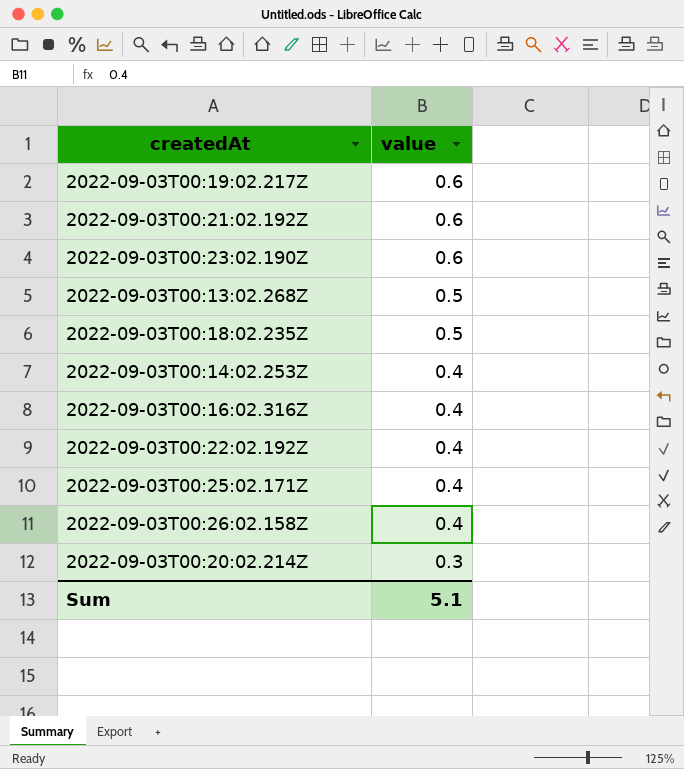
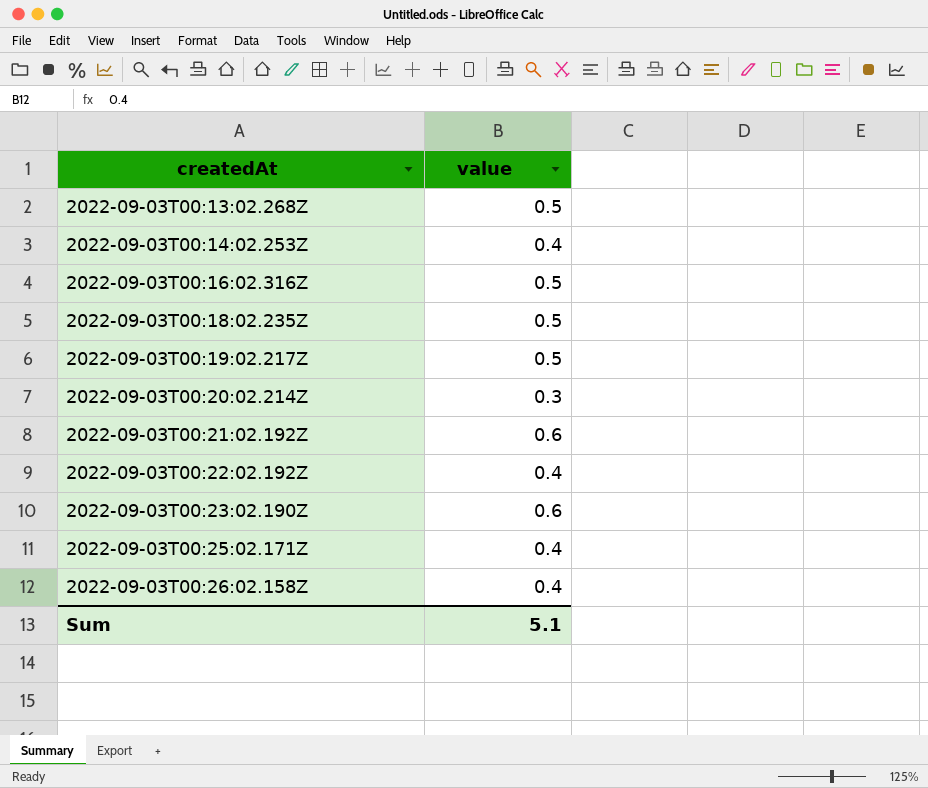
row order: value descending -> createdAt ascending
2022-09-03T00:16:02.316Z | value: 0.4 -> 0.5
2022-09-03T00:19:02.217Z | value: 0.6 -> 0.5

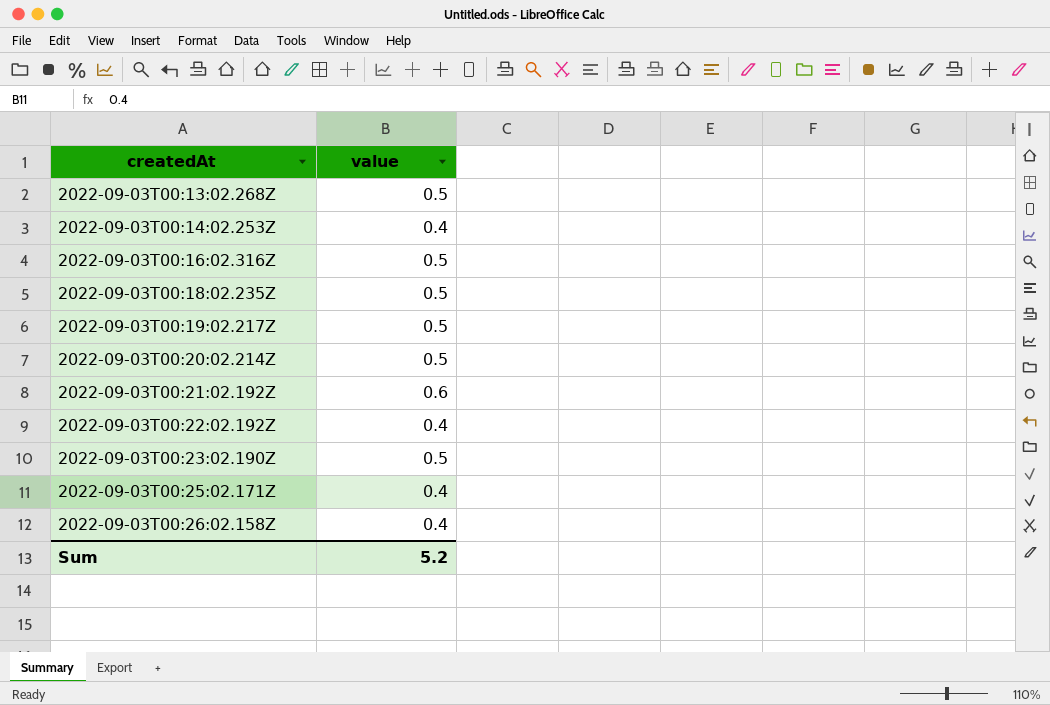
2022-09-03T00:20:02.214Z | value: 0.3 -> 0.5
2022-09-03T00:23:02.190Z | value: 0.6 -> 0.5
Sum | value: 5.1 -> 5.2

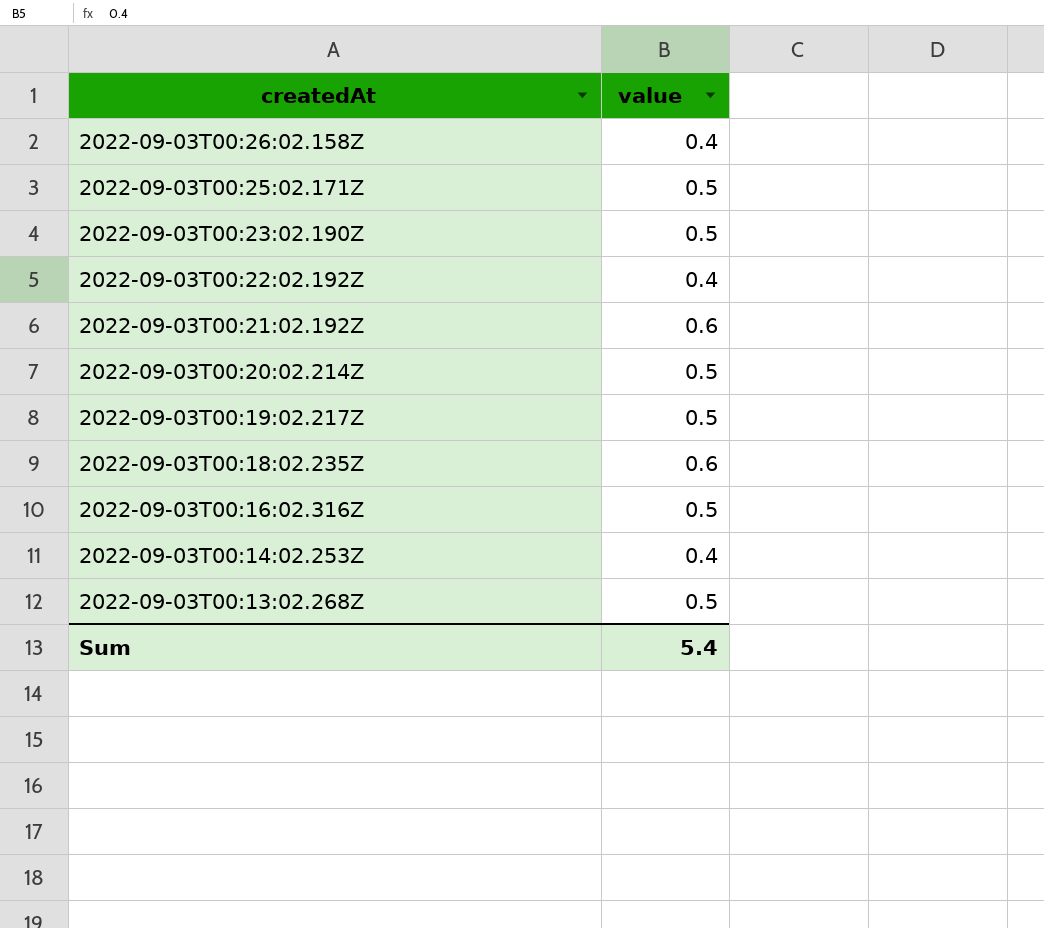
row order: createdAt ascending -> createdAt descending
2022-09-03T00:25:02.171Z | value: 0.4 -> 0.5
2022-09-03T00:18:02.235Z | value: 0.5 -> 0.6
Sum | value: 5.2 -> 5.4

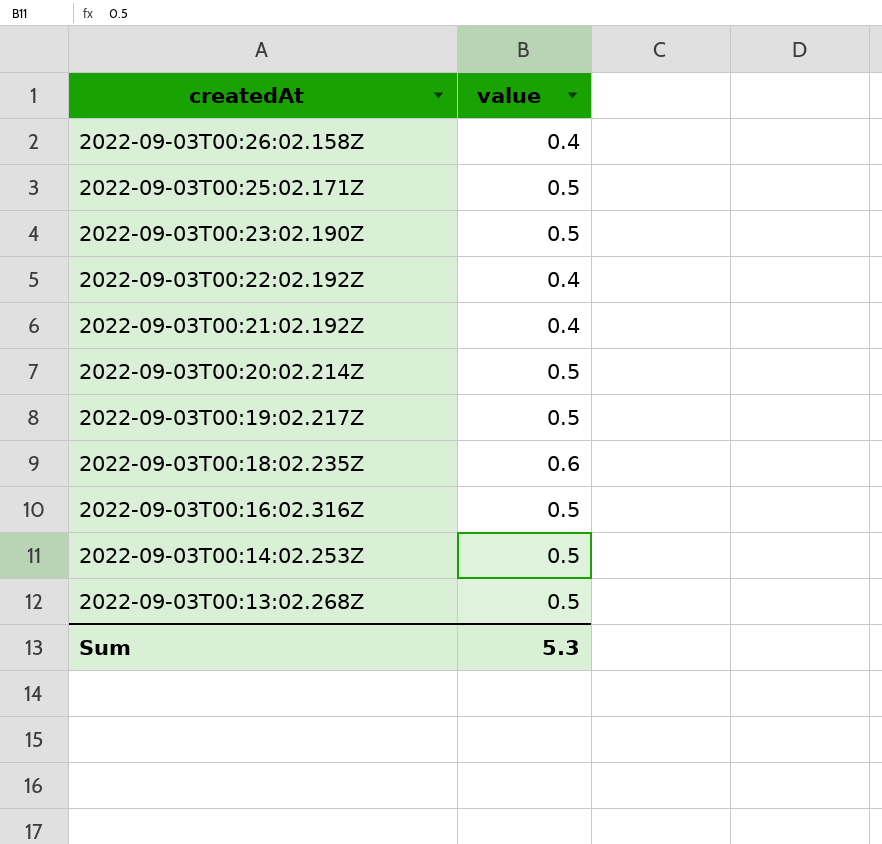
2022-09-03T00:21:02.192Z | value: 0.6 -> 0.4
2022-09-03T00:14:02.253Z | value: 0.4 -> 0.5
Sum | value: 5.4 -> 5.3

